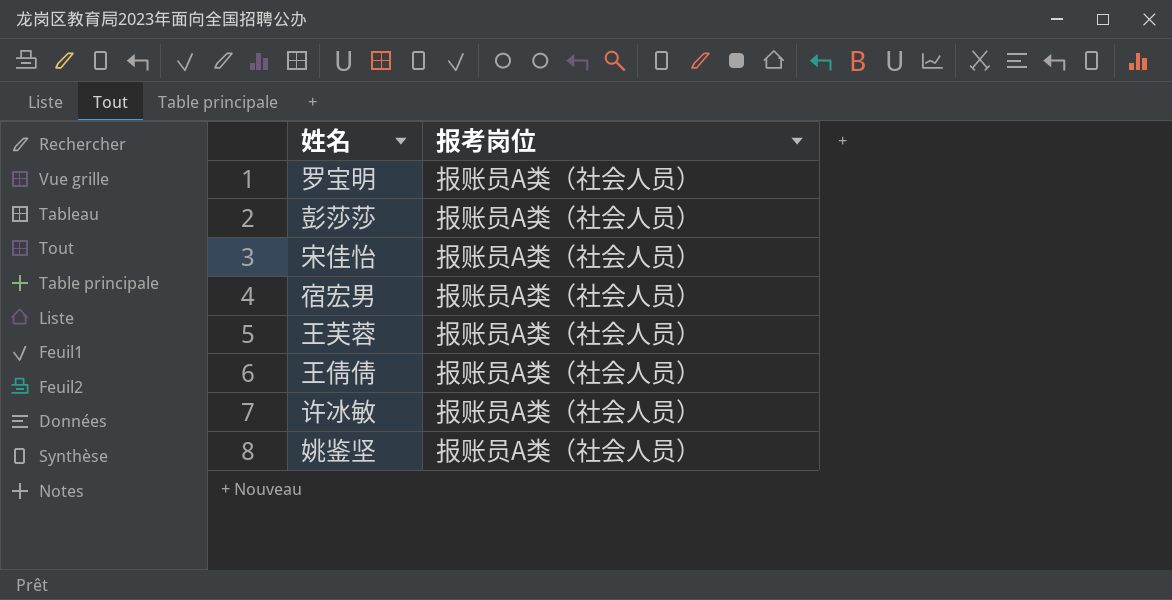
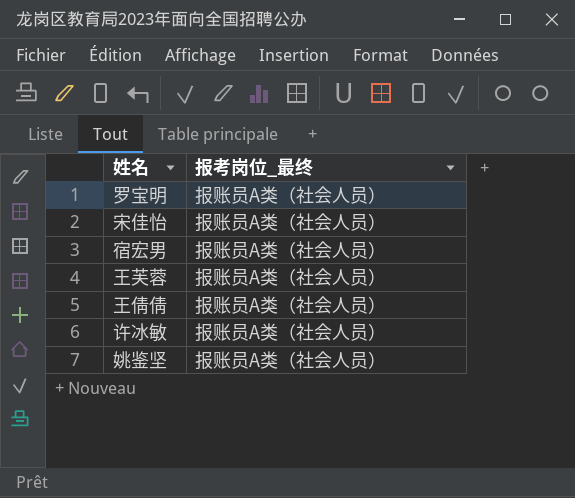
column name: 报考岗位 -> 报考岗位_最终
row 彭莎莎: 报账员A类（社会人员） -> none

